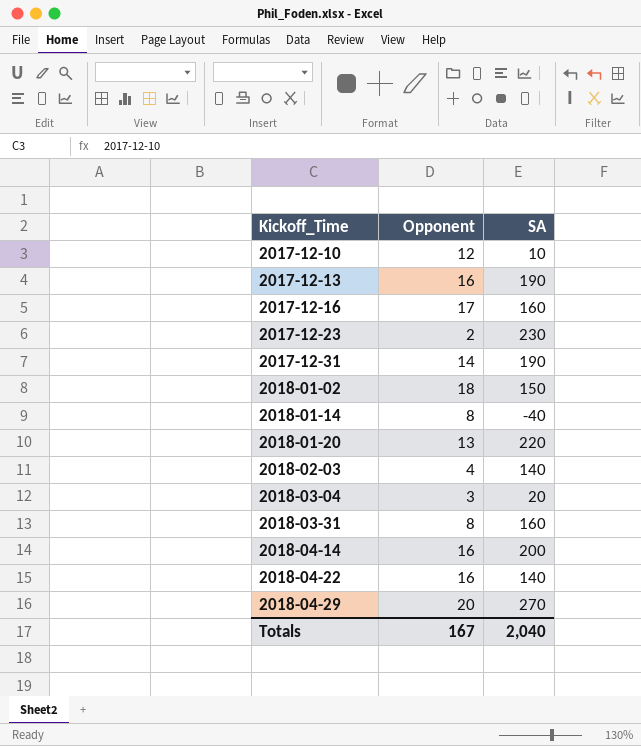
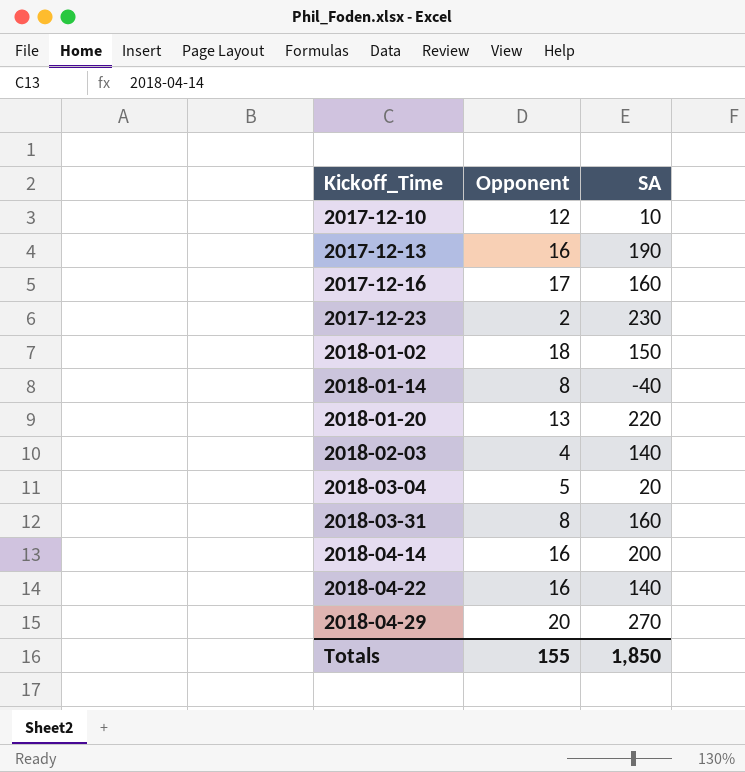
row 2017-12-31: 14 | 190 -> none
2018-03-04 | Opponent: 3 -> 5
Totals | Opponent: 167 -> 155
Totals | SA: 2,040 -> 1,850

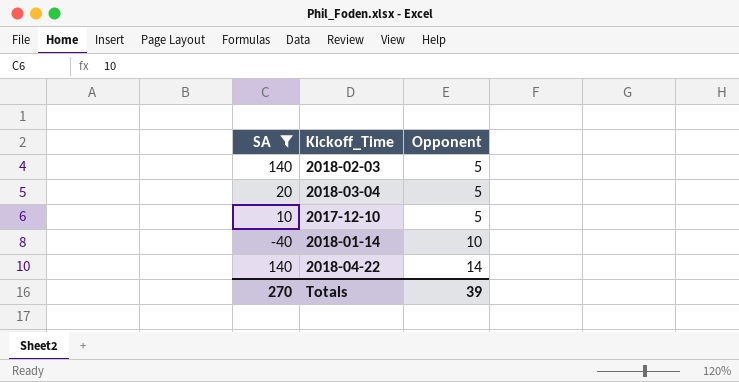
filter: none -> SA <= 140
row order: Kickoff_Time ascending -> Opponent ascending
column SA | position: 3 -> 1
2018-02-03 | Opponent: 4 -> 5
2017-12-10 | Opponent: 12 -> 5
2018-01-14 | Opponent: 8 -> 10
2018-04-22 | Opponent: 16 -> 14
Totals | SA: 1,850 -> 270
Totals | Opponent: 155 -> 39

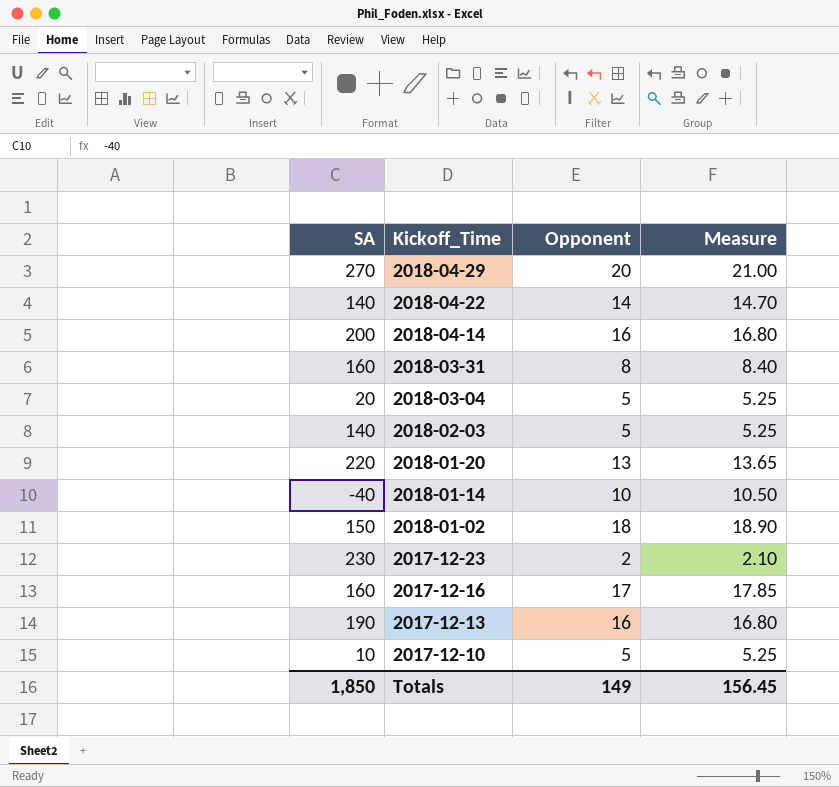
filter: SA <= 140 -> none
row order: Opponent ascending -> Kickoff_Time descending
column Measure | formula: none -> [Opponent] * 1.05
Totals | SA: 270 -> 1,850
Totals | Opponent: 39 -> 149

